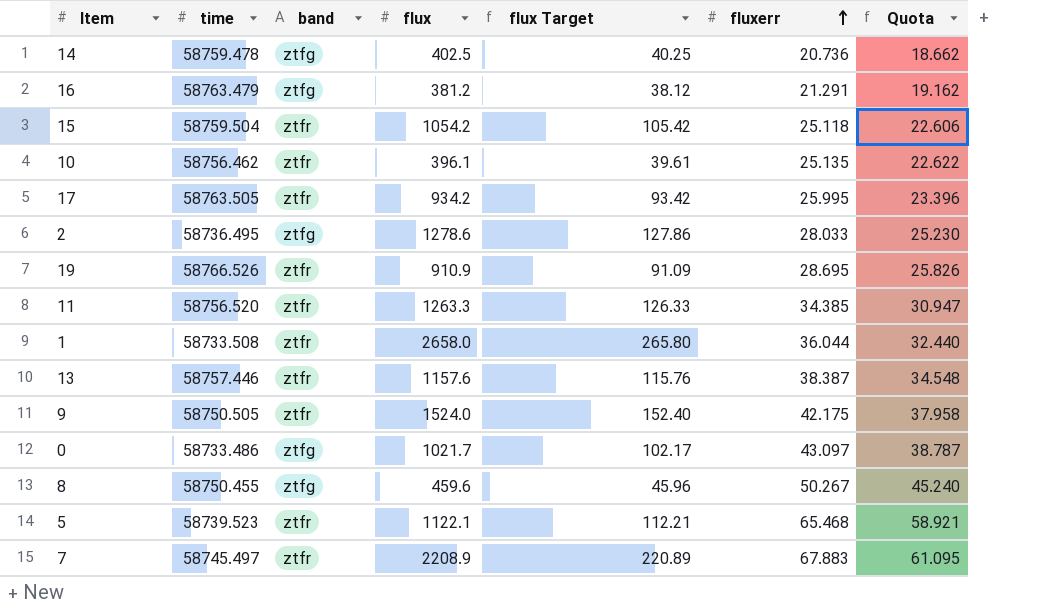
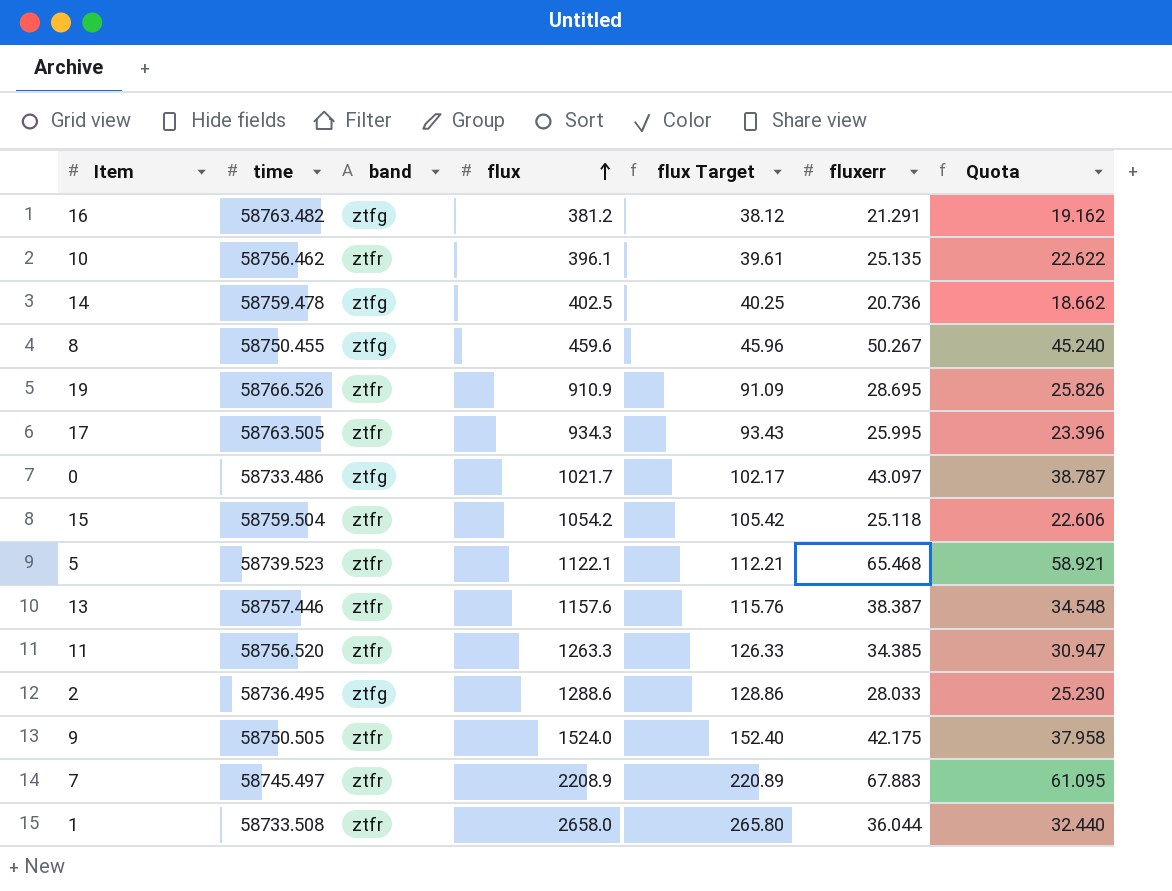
row order: fluxerr ascending -> flux ascending
16 | time: 58763.479 -> 58763.482
17 | flux: 934.2 -> 934.3
17 | flux Target: 93.42 -> 93.43
2 | flux: 1278.6 -> 1288.6
2 | flux Target: 127.86 -> 128.86

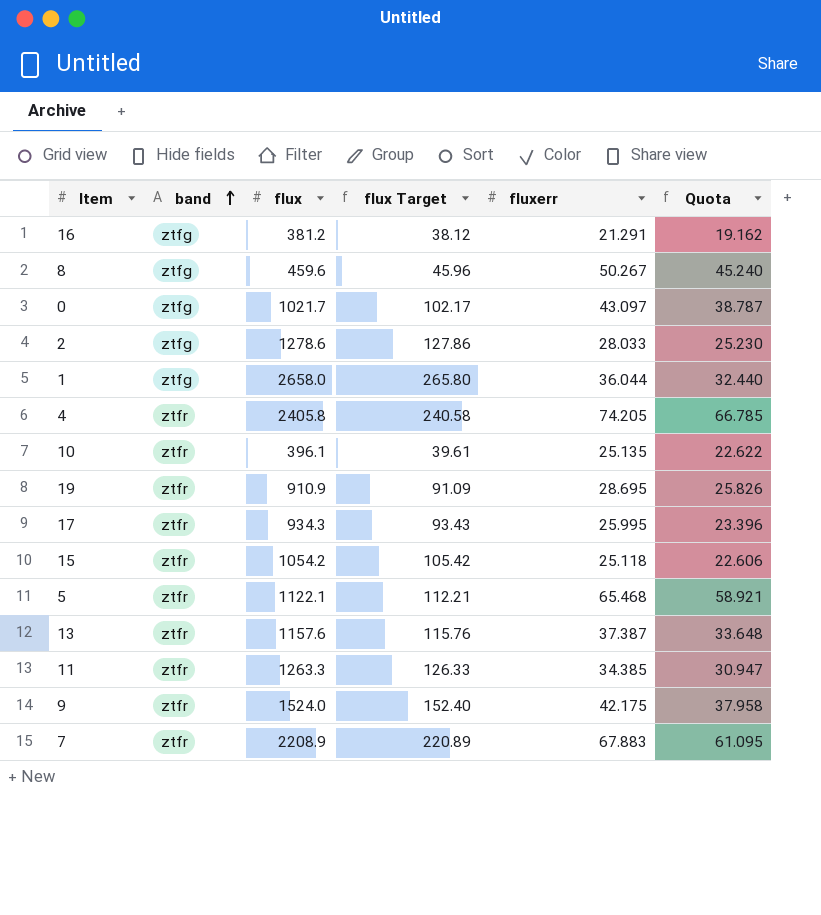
row order: flux ascending -> band ascending
column time | position: 2 -> none
row 14: 58759.478 | ztfg | 402.5 | 40.25 | 20.736 | 18.662 -> none
2 | flux: 1288.6 -> 1278.6
2 | flux Target: 128.86 -> 127.86
1 | band: ztfr -> ztfg
row 4: none -> ztfr | 2405.8 | 240.58 | 74.205 | 66.785
13 | fluxerr: 38.387 -> 37.387
13 | Quota: 34.548 -> 33.648

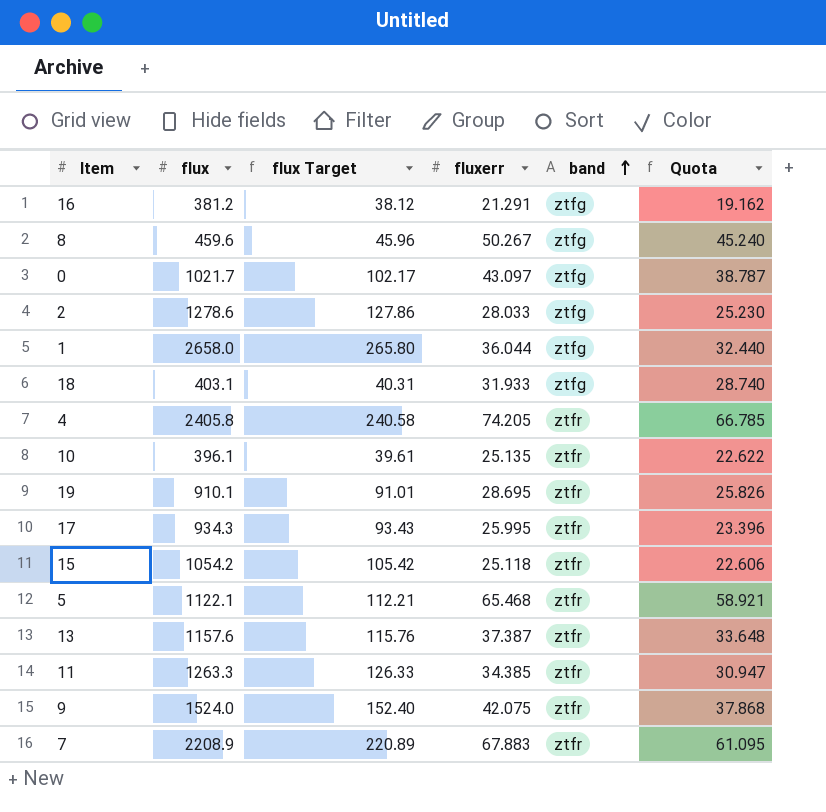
column band | position: 2 -> 5
row 18: none -> 403.1 | 40.31 | 31.933 | ztfg | 28.740
19 | flux: 910.9 -> 910.1
19 | flux Target: 91.09 -> 91.01
9 | fluxerr: 42.175 -> 42.075
9 | Quota: 37.958 -> 37.868

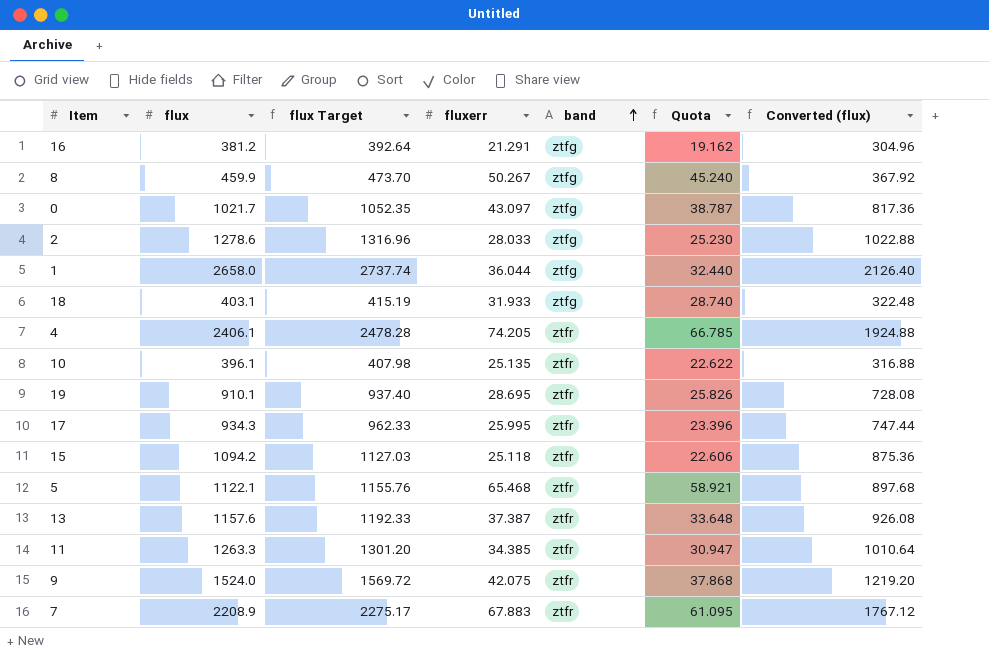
column flux Target | formula: [flux] * 0.1 -> [flux] * 1.03
column Converted (flux) | formula: none -> [flux] * 0.8
8 | flux: 459.6 -> 459.9
4 | flux: 2405.8 -> 2406.1
15 | flux: 1054.2 -> 1094.2

